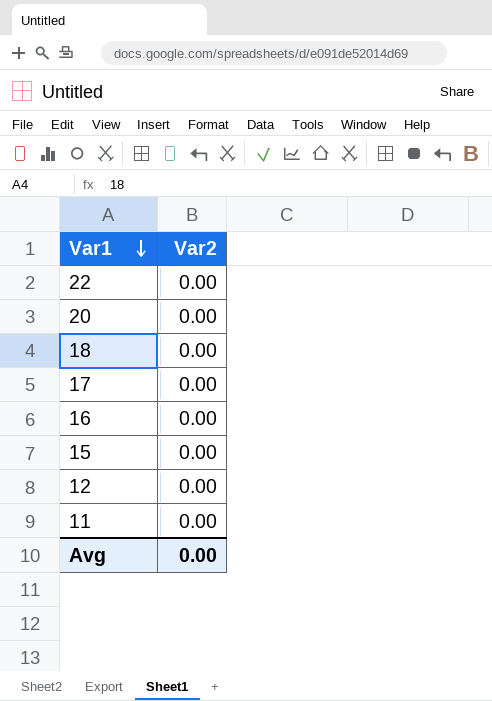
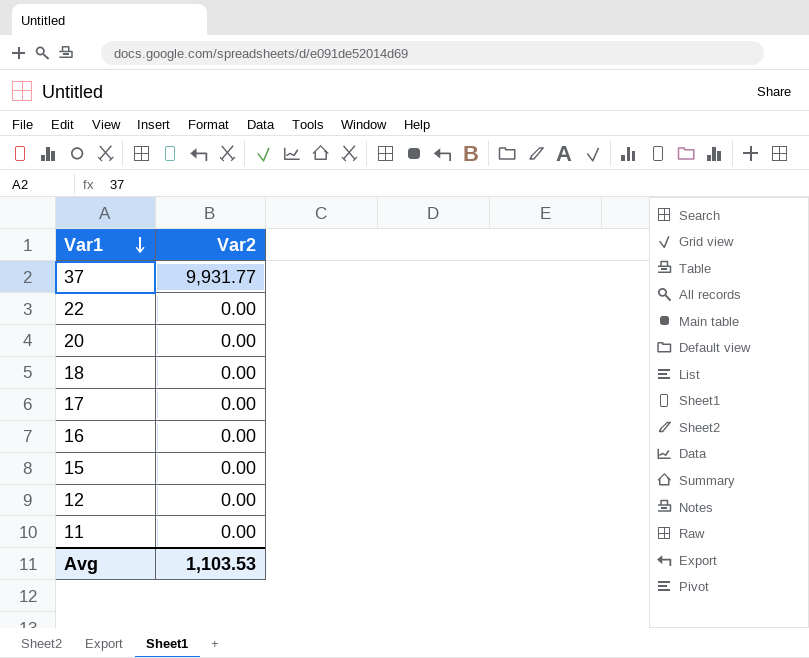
row 37: none -> 9,931.77
Avg | Var2: 0.00 -> 1,103.53

